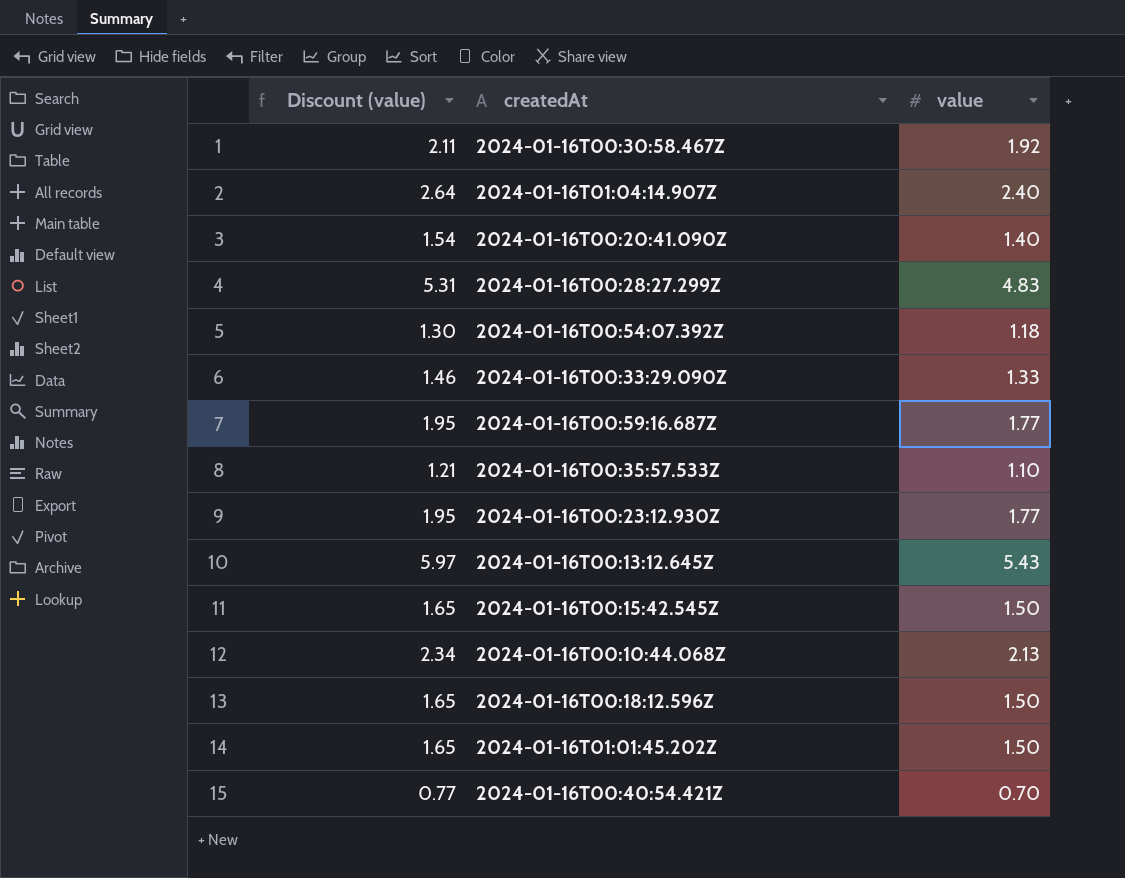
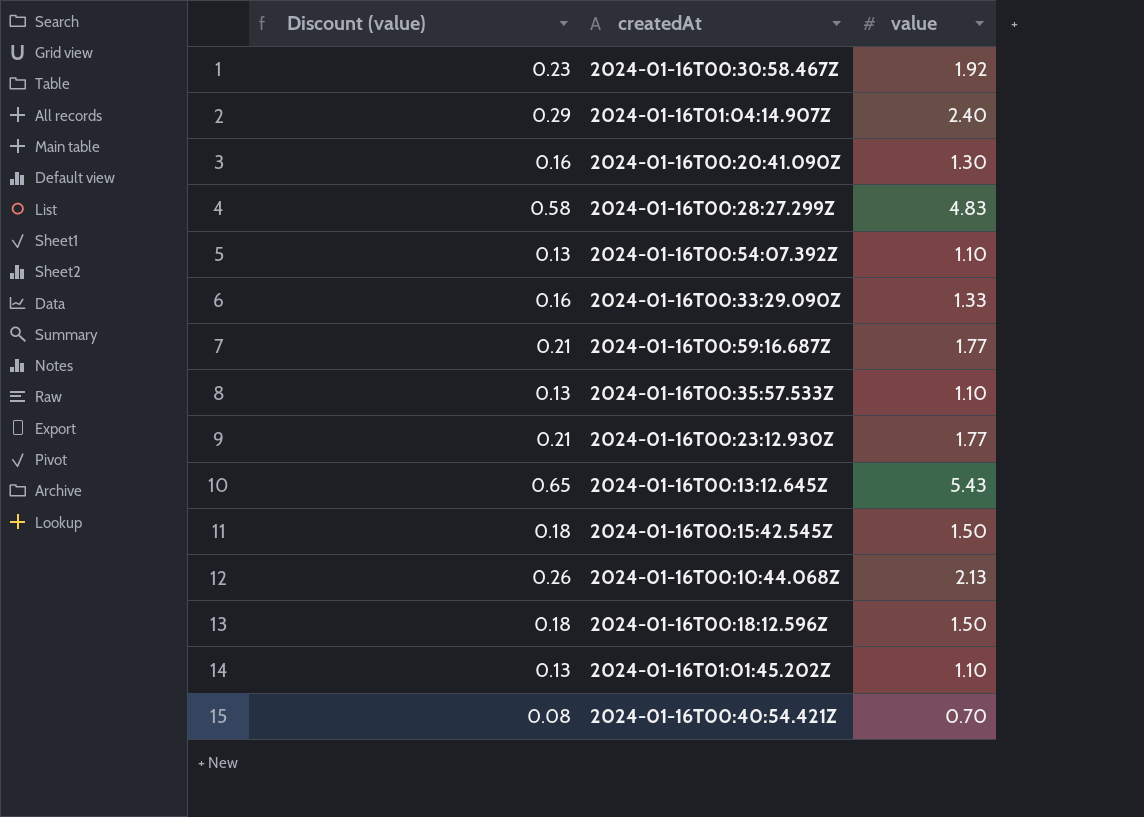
column Discount (value) | formula: [value] * 1.1 -> [value] * 0.12
2024-01-16T00:20:41.090Z | value: 1.40 -> 1.30
2024-01-16T00:54:07.392Z | value: 1.18 -> 1.10
2024-01-16T01:01:45.202Z | value: 1.50 -> 1.10

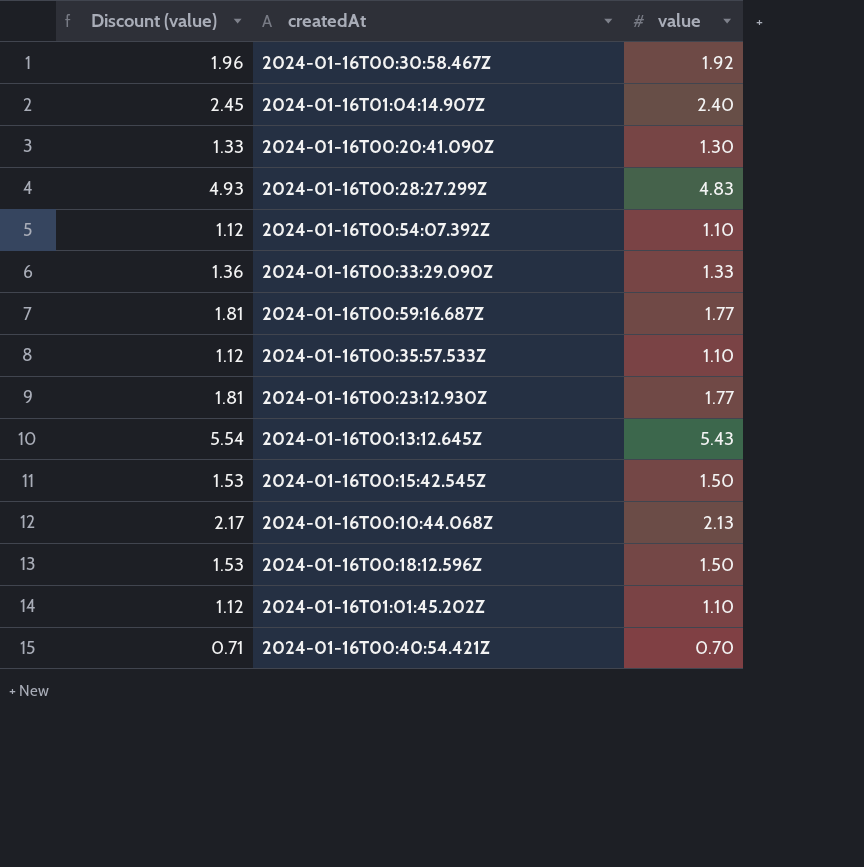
column Discount (value) | formula: [value] * 0.12 -> [value] * 1.02

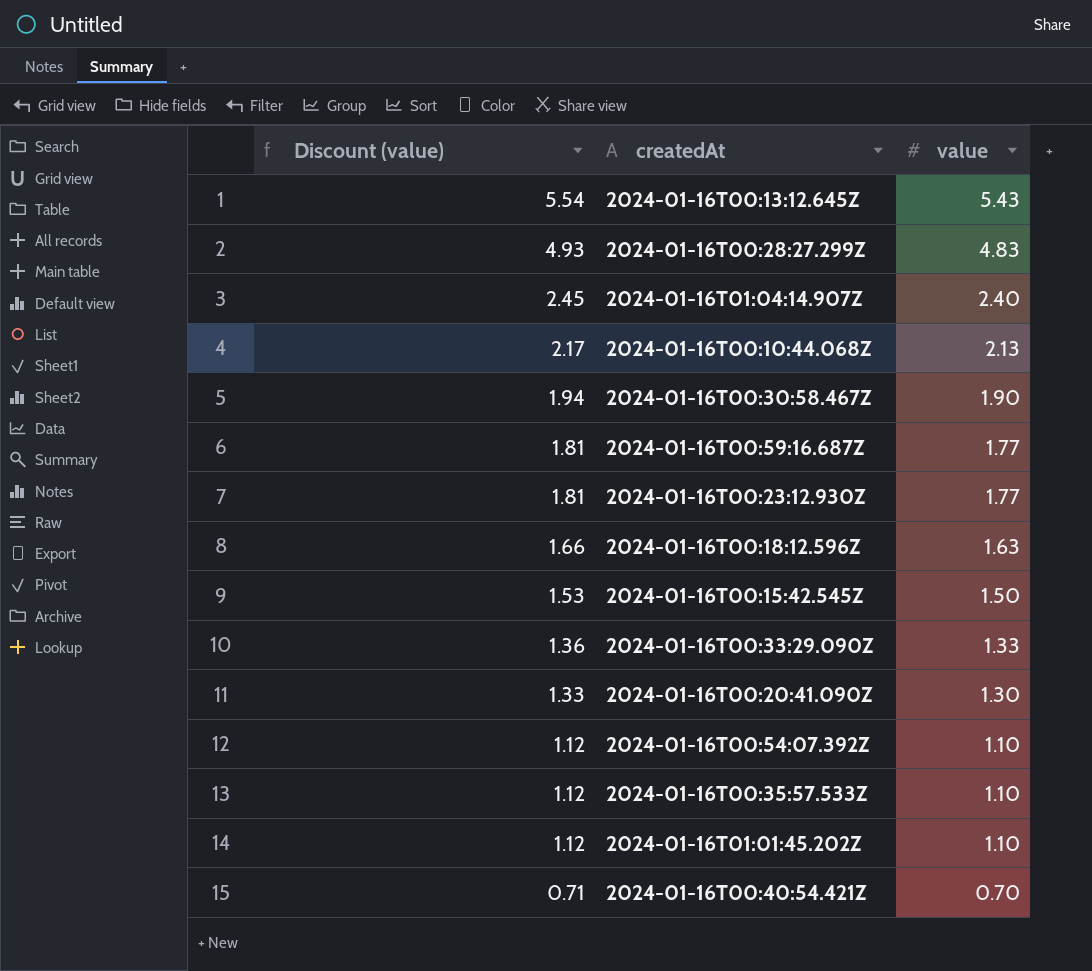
row order: none -> Discount (value) descending
2024-01-16T00:30:58.467Z | Discount (value): 1.96 -> 1.94
2024-01-16T00:30:58.467Z | value: 1.92 -> 1.90
2024-01-16T00:18:12.596Z | Discount (value): 1.53 -> 1.66
2024-01-16T00:18:12.596Z | value: 1.50 -> 1.63

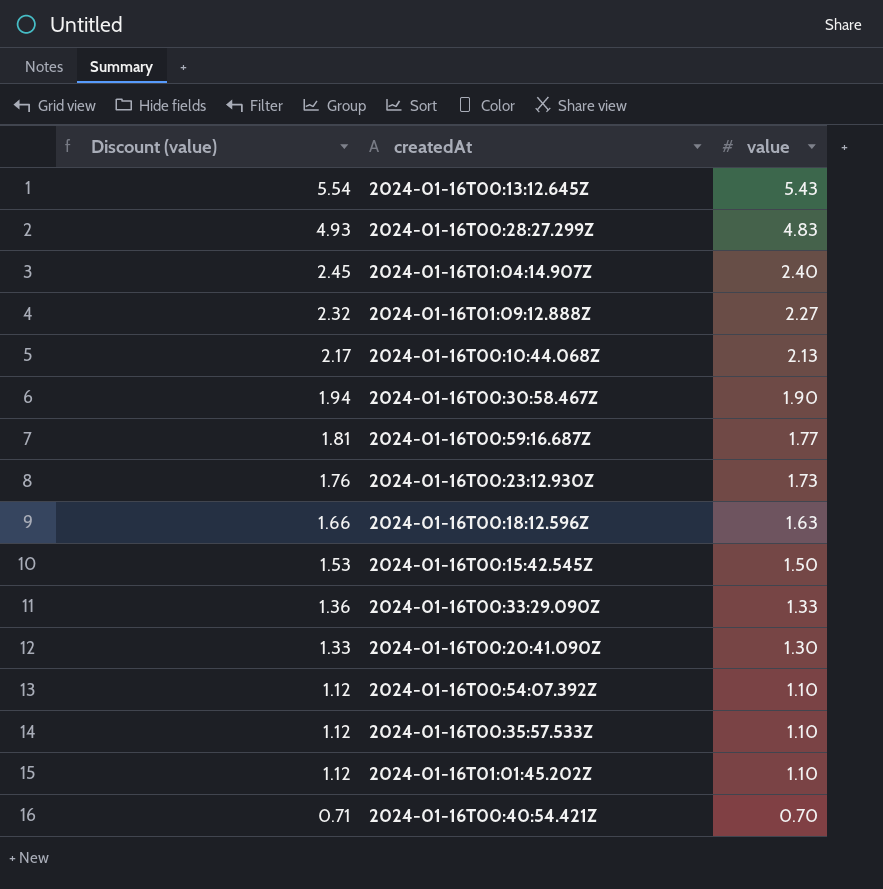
row 2024-01-16T01:09:12.888Z: none -> 2.32 | 2.27
2024-01-16T00:23:12.930Z | Discount (value): 1.81 -> 1.76
2024-01-16T00:23:12.930Z | value: 1.77 -> 1.73

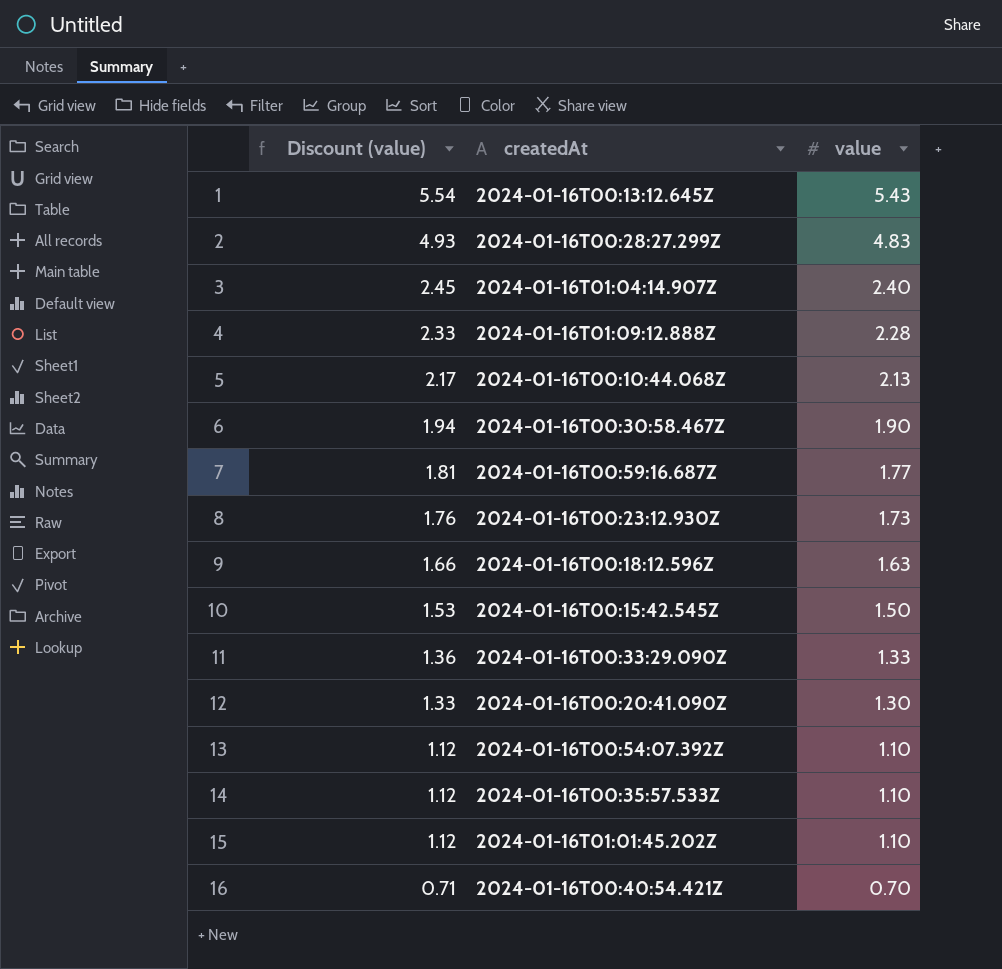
2024-01-16T01:09:12.888Z | Discount (value): 2.32 -> 2.33
2024-01-16T01:09:12.888Z | value: 2.27 -> 2.28

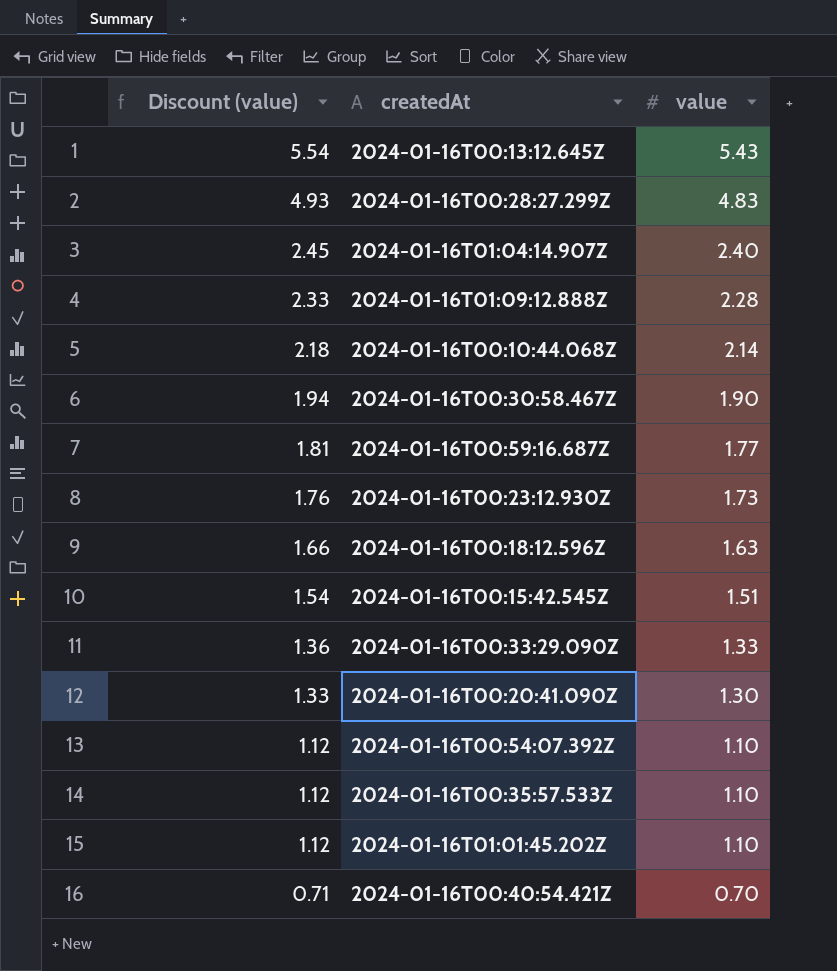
2024-01-16T00:10:44.068Z | Discount (value): 2.17 -> 2.18
2024-01-16T00:10:44.068Z | value: 2.13 -> 2.14
2024-01-16T00:15:42.545Z | Discount (value): 1.53 -> 1.54
2024-01-16T00:15:42.545Z | value: 1.50 -> 1.51

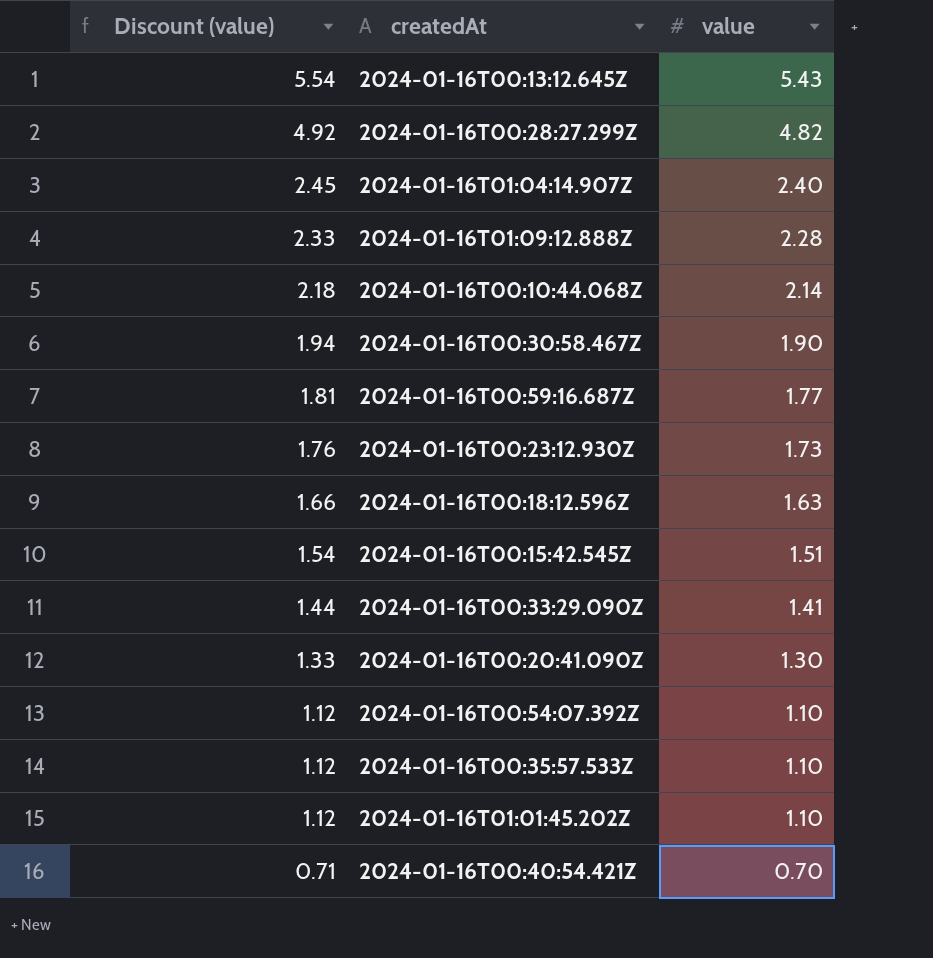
2024-01-16T00:28:27.299Z | Discount (value): 4.93 -> 4.92
2024-01-16T00:28:27.299Z | value: 4.83 -> 4.82
2024-01-16T00:33:29.090Z | Discount (value): 1.36 -> 1.44
2024-01-16T00:33:29.090Z | value: 1.33 -> 1.41

